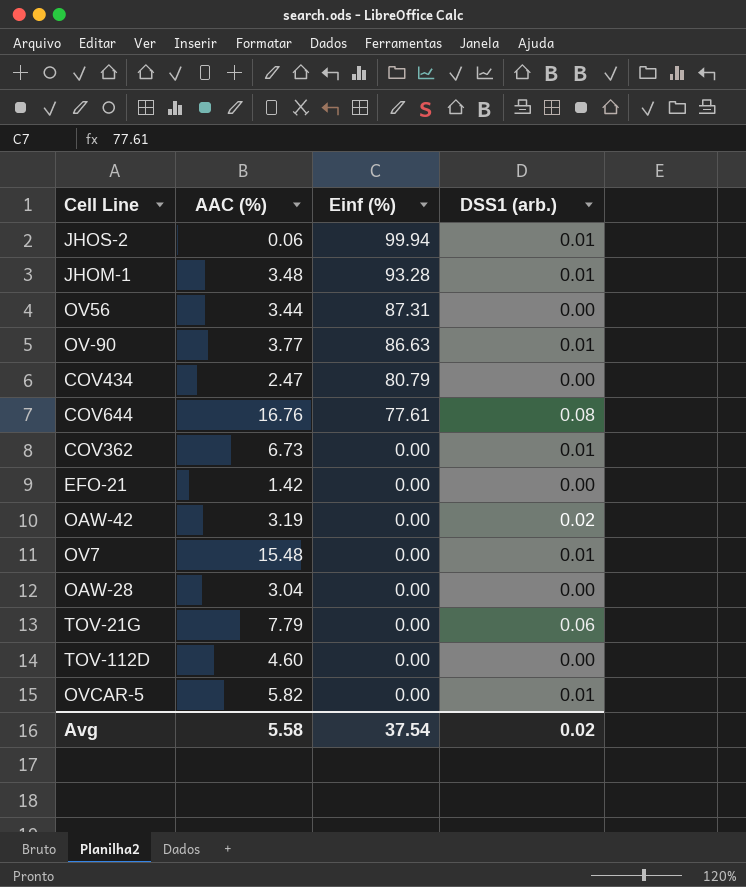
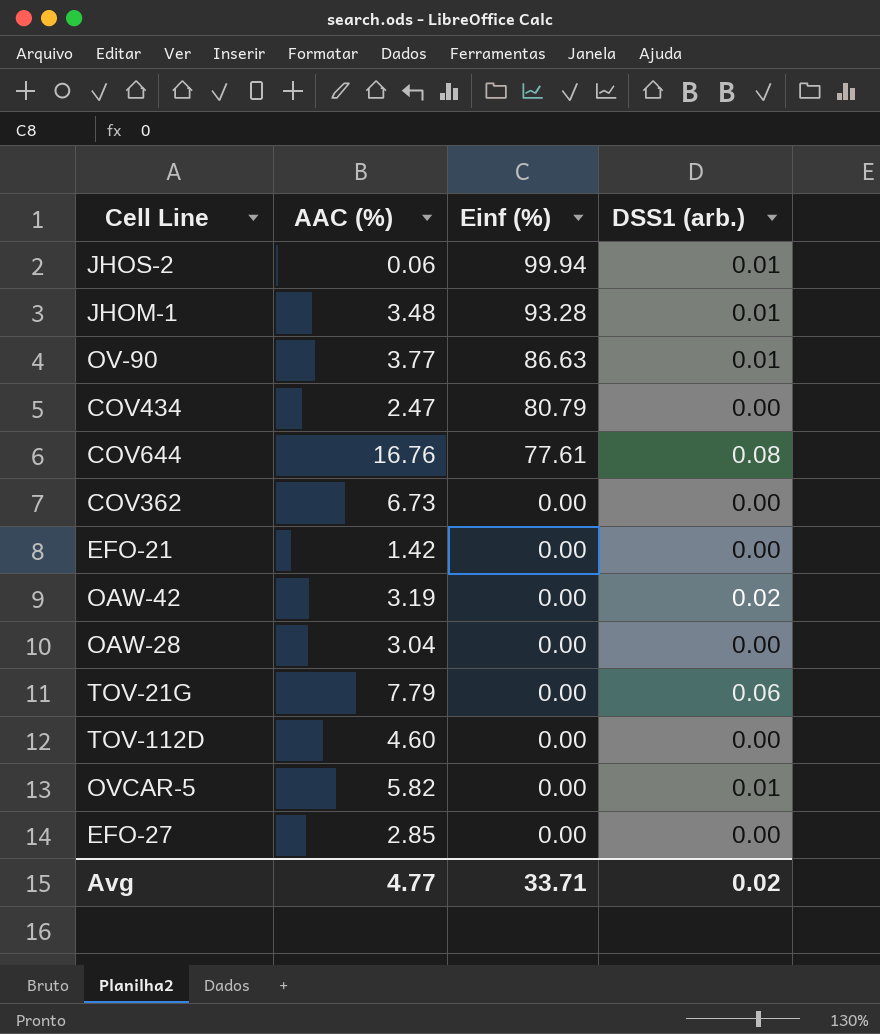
row OV56: 3.44 | 87.31 | 0.00 -> none
row OV7: 15.48 | 0.00 | 0.01 -> none
COV362 | DSS1 (arb.): 0.01 -> 0.00
row EFO-27: none -> 2.85 | 0.00 | 0.00
Avg | AAC (%): 5.58 -> 4.77
Avg | Einf (%): 37.54 -> 33.71

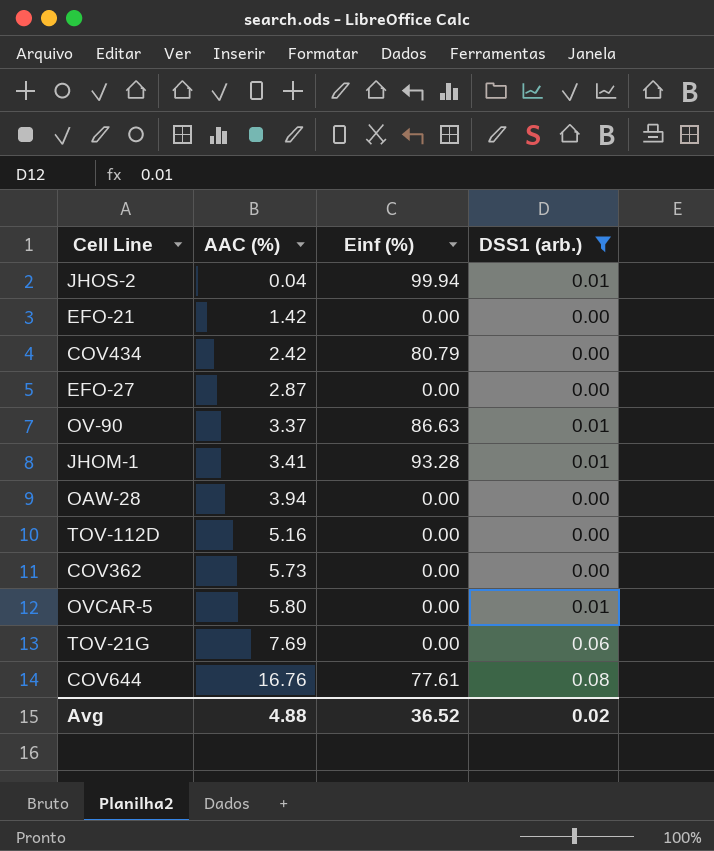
filter: none -> DSS1 (arb.) != 0.02
row order: Einf (%) descending -> AAC (%) ascending
JHOS-2 | AAC (%): 0.06 -> 0.04
COV434 | AAC (%): 2.47 -> 2.42
EFO-27 | AAC (%): 2.85 -> 2.87
OV-90 | AAC (%): 3.77 -> 3.37
JHOM-1 | AAC (%): 3.48 -> 3.41
OAW-28 | AAC (%): 3.04 -> 3.94
TOV-112D | AAC (%): 4.60 -> 5.16
COV362 | AAC (%): 6.73 -> 5.73
OVCAR-5 | AAC (%): 5.82 -> 5.80
TOV-21G | AAC (%): 7.79 -> 7.69
Avg | AAC (%): 4.77 -> 4.88
Avg | Einf (%): 33.71 -> 36.52

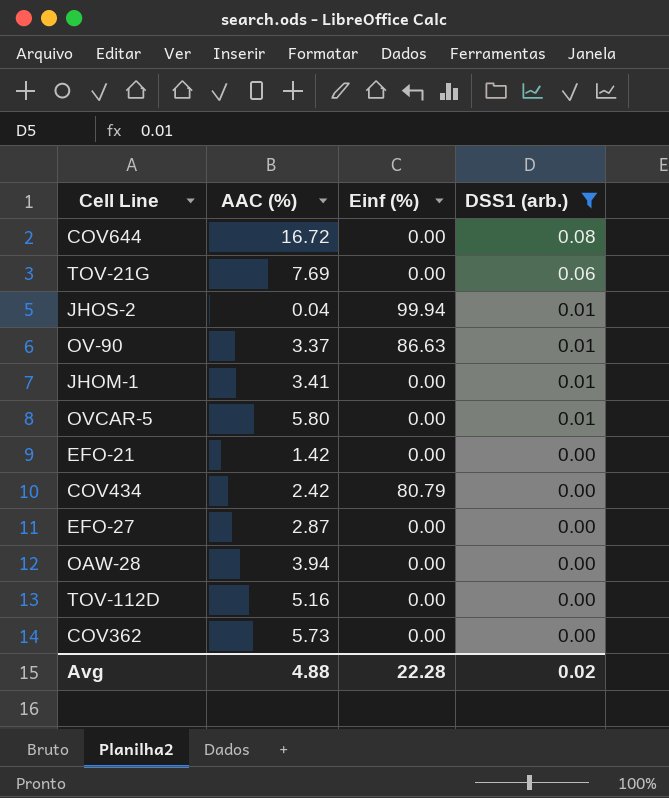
row order: AAC (%) ascending -> DSS1 (arb.) descending
COV644 | AAC (%): 16.76 -> 16.72
COV644 | Einf (%): 77.61 -> 0.00
JHOM-1 | Einf (%): 93.28 -> 0.00
Avg | Einf (%): 36.52 -> 22.28

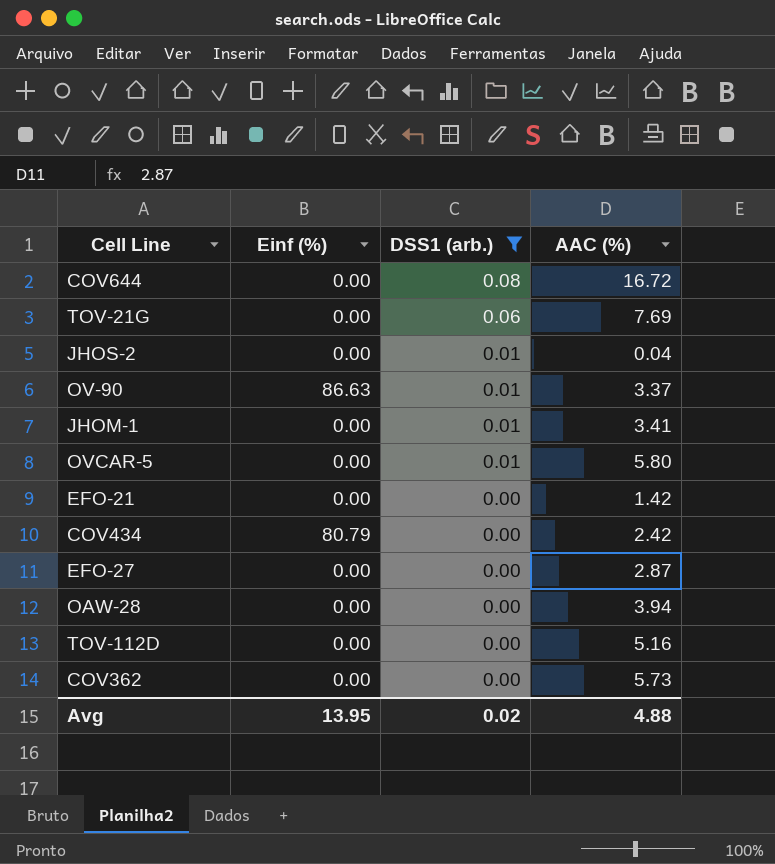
column AAC (%) | position: 2 -> 4
JHOS-2 | Einf (%): 99.94 -> 0.00
Avg | Einf (%): 22.28 -> 13.95

